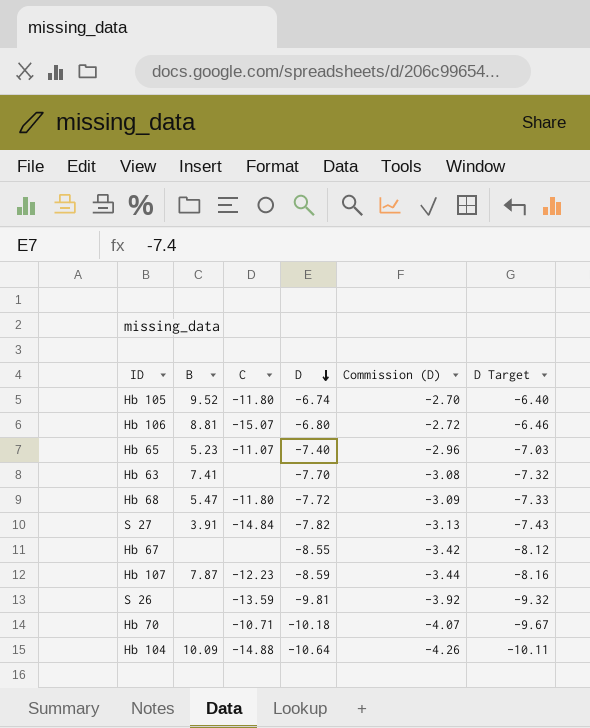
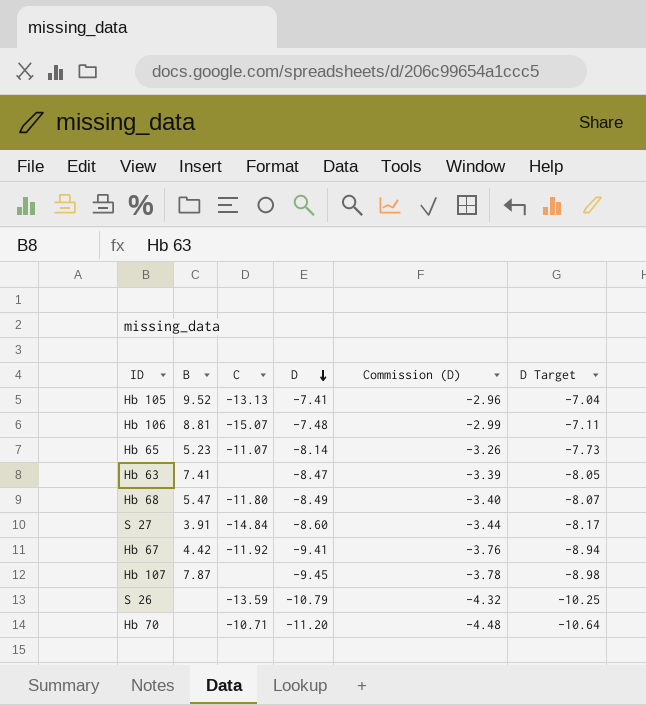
row Hb 104: 10.09 | -14.88 | -10.64 | -4.26 | -10.11 -> none
Hb 105 | C: -11.80 -> -13.13
Hb 105 | D: -6.74 -> -7.41
Hb 105 | Commission (D): -2.70 -> -2.96
Hb 105 | D Target: -6.40 -> -7.04
Hb 106 | D: -6.80 -> -7.48
Hb 106 | Commission (D): -2.72 -> -2.99
Hb 106 | D Target: -6.46 -> -7.11
Hb 65 | D: -7.40 -> -8.14
Hb 65 | Commission (D): -2.96 -> -3.26
Hb 65 | D Target: -7.03 -> -7.73
Hb 63 | D: -7.70 -> -8.47
Hb 63 | Commission (D): -3.08 -> -3.39
Hb 63 | D Target: -7.32 -> -8.05
Hb 68 | D: -7.72 -> -8.49
Hb 68 | Commission (D): -3.09 -> -3.40
Hb 68 | D Target: -7.33 -> -8.07
S 27 | D: -7.82 -> -8.60
S 27 | Commission (D): -3.13 -> -3.44
S 27 | D Target: -7.43 -> -8.17
Hb 67 | B: none -> 4.42
Hb 67 | C: none -> -11.92
Hb 67 | D: -8.55 -> -9.41
Hb 67 | Commission (D): -3.42 -> -3.76
Hb 67 | D Target: -8.12 -> -8.94
Hb 107 | C: -12.23 -> none
Hb 107 | D: -8.59 -> -9.45
Hb 107 | Commission (D): -3.44 -> -3.78
Hb 107 | D Target: -8.16 -> -8.98
S 26 | D: -9.81 -> -10.79
S 26 | Commission (D): -3.92 -> -4.32
S 26 | D Target: -9.32 -> -10.25
Hb 70 | D: -10.18 -> -11.20
Hb 70 | Commission (D): -4.07 -> -4.48
Hb 70 | D Target: -9.67 -> -10.64

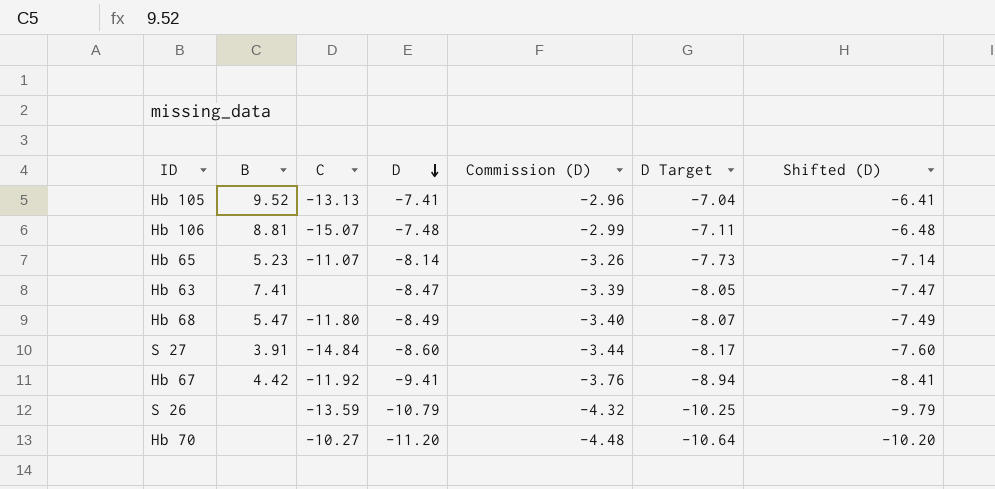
column Shifted (D) | formula: none -> [D] + 1
row Hb 107: 7.87 | none | -9.45 | -3.78 | -8.98 -> none
Hb 70 | C: -10.71 -> -10.27

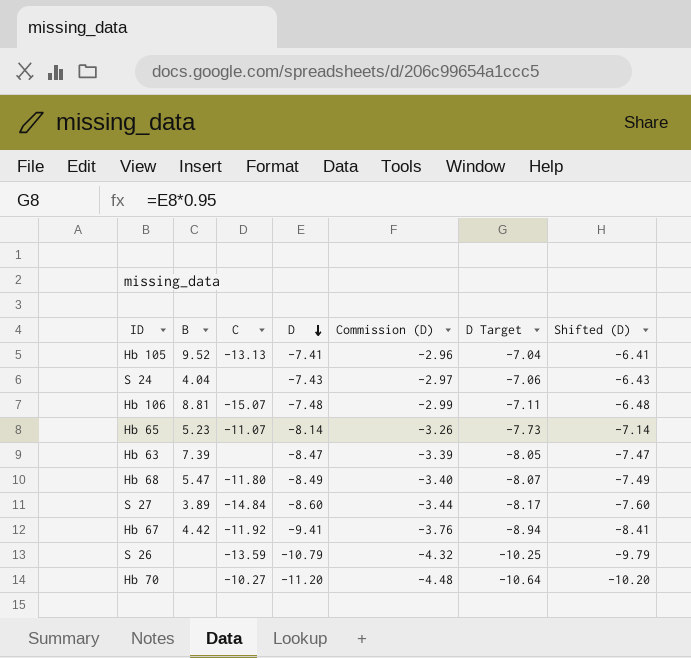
row S 24: none -> 4.04 | none | -7.43 | -2.97 | -7.06 | -6.43
Hb 63 | B: 7.41 -> 7.39
S 27 | B: 3.91 -> 3.89

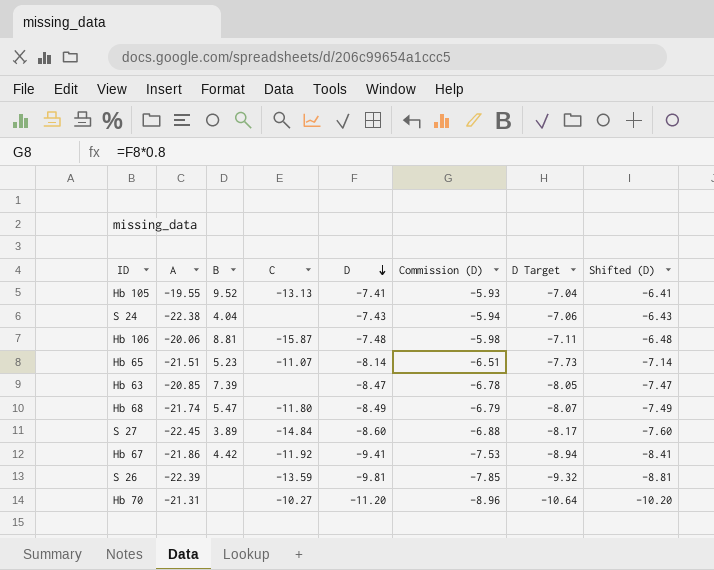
column A | position: none -> 2
column Commission (D) | formula: [D] * 0.4 -> [D] * 0.8
Hb 106 | C: -15.07 -> -15.87
S 26 | D: -10.79 -> -9.81
S 26 | D Target: -10.25 -> -9.32
S 26 | Shifted (D): -9.79 -> -8.81

